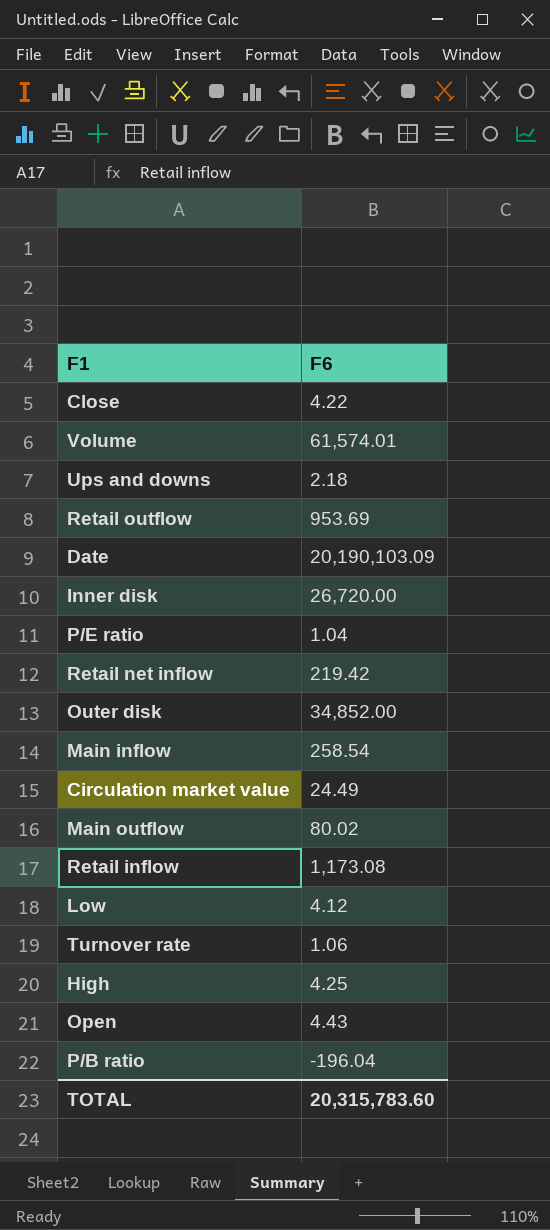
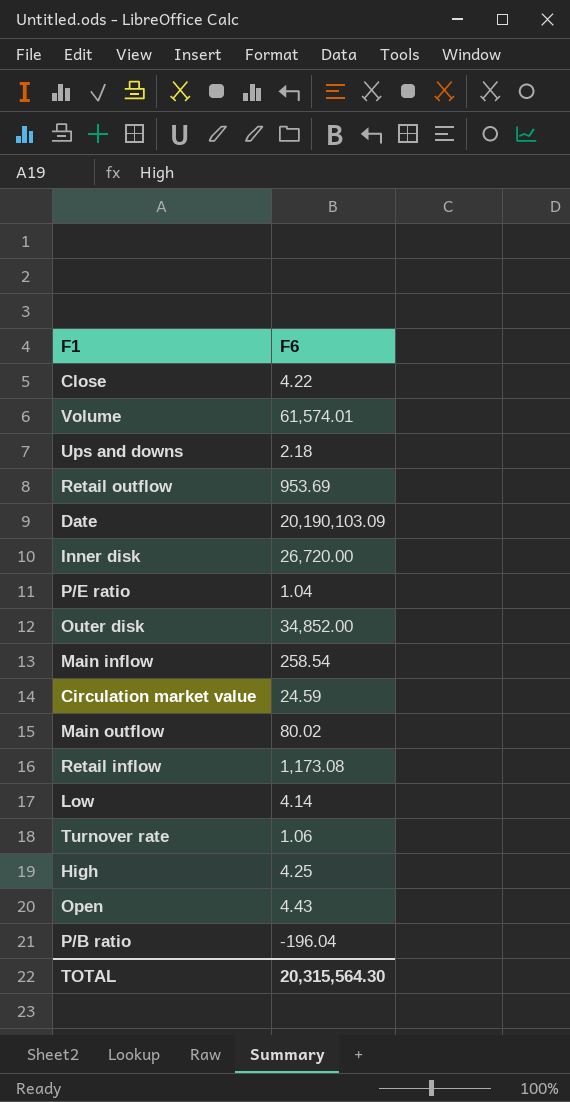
row Retail net inflow: 219.42 -> none
Circulation market value | F6: 24.49 -> 24.59
Low | F6: 4.12 -> 4.14
TOTAL | F6: 20,315,783.60 -> 20,315,564.30

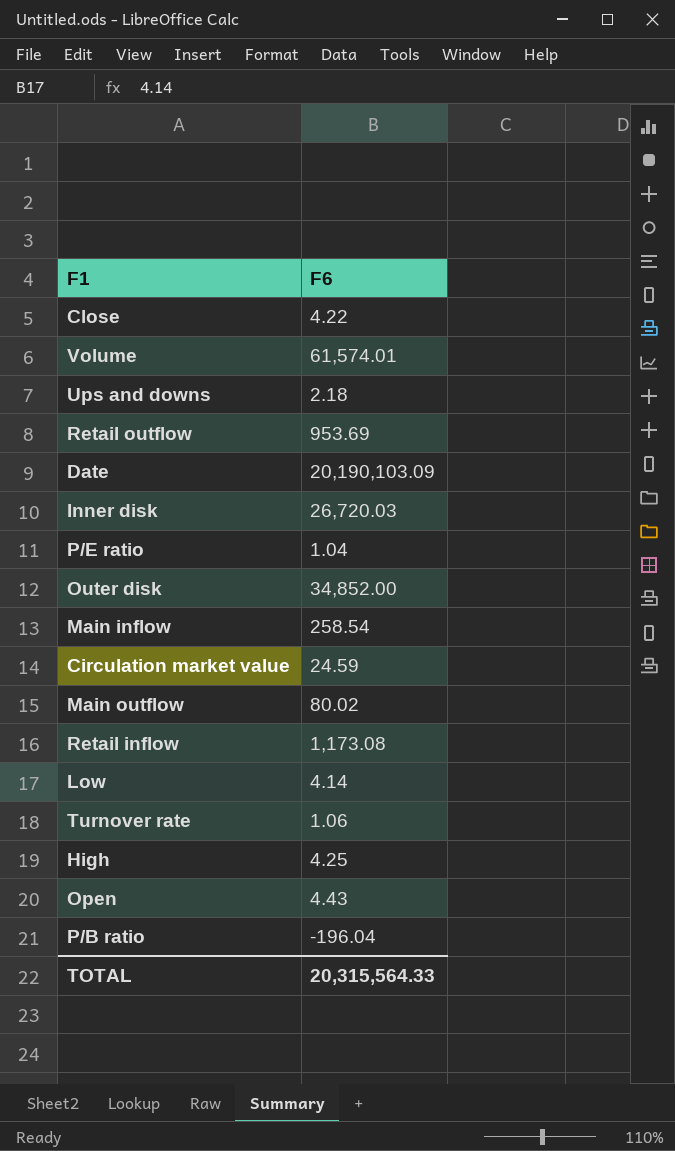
Inner disk | F6: 26,720.00 -> 26,720.03
TOTAL | F6: 20,315,564.30 -> 20,315,564.33

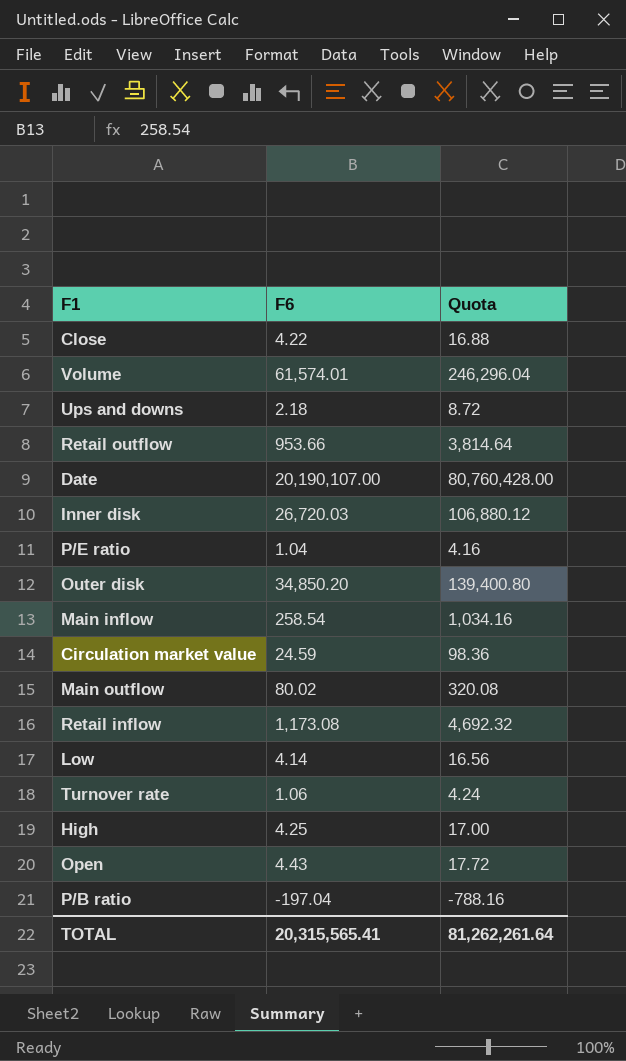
column Quota | formula: none -> [F6] * 4
Retail outflow | F6: 953.69 -> 953.66
Date | F6: 20,190,103.09 -> 20,190,107.00
Outer disk | F6: 34,852.00 -> 34,850.20
P/B ratio | F6: -196.04 -> -197.04
TOTAL | F6: 20,315,564.33 -> 20,315,565.41

